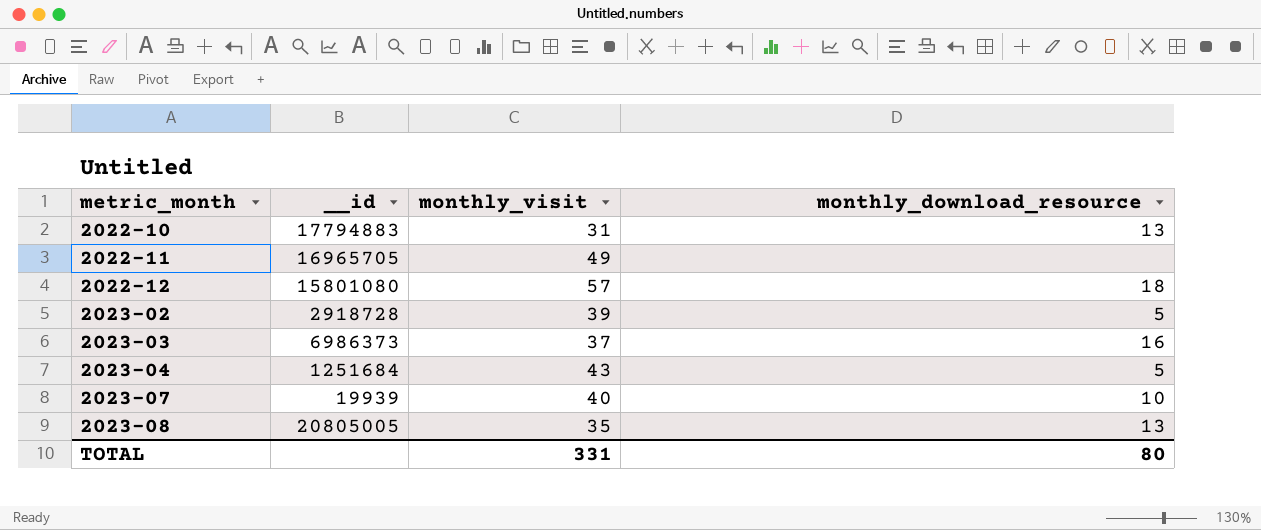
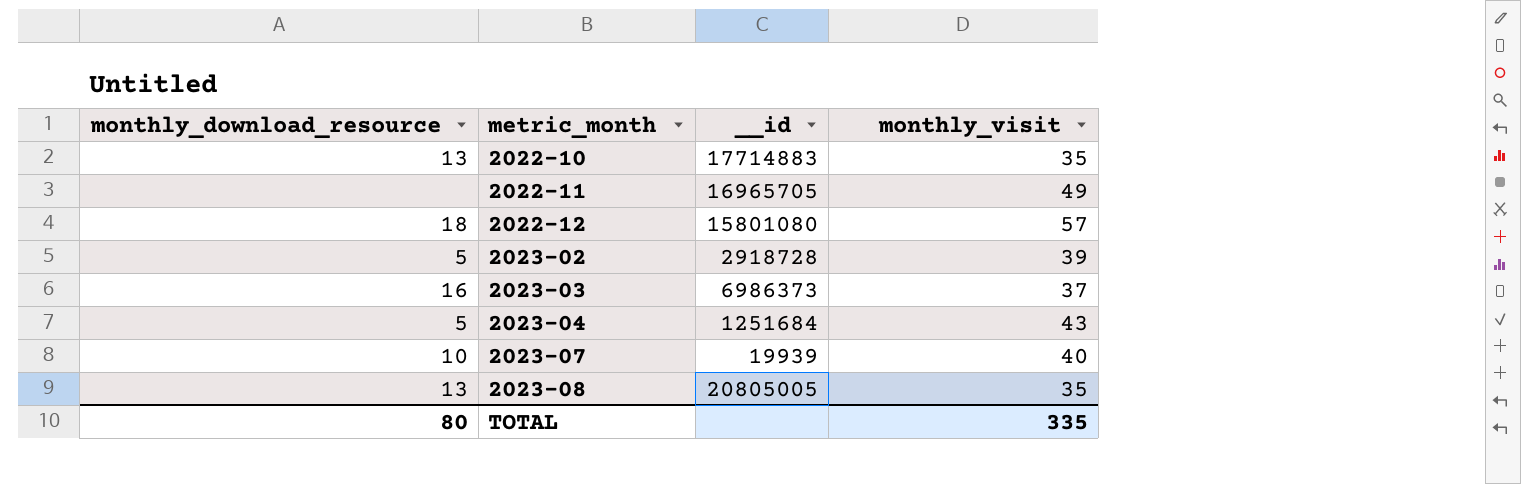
column monthly_download_resource | position: 4 -> 1
2022-10 | __id: 17794883 -> 17714883
2022-10 | monthly_visit: 31 -> 35
TOTAL | monthly_visit: 331 -> 335

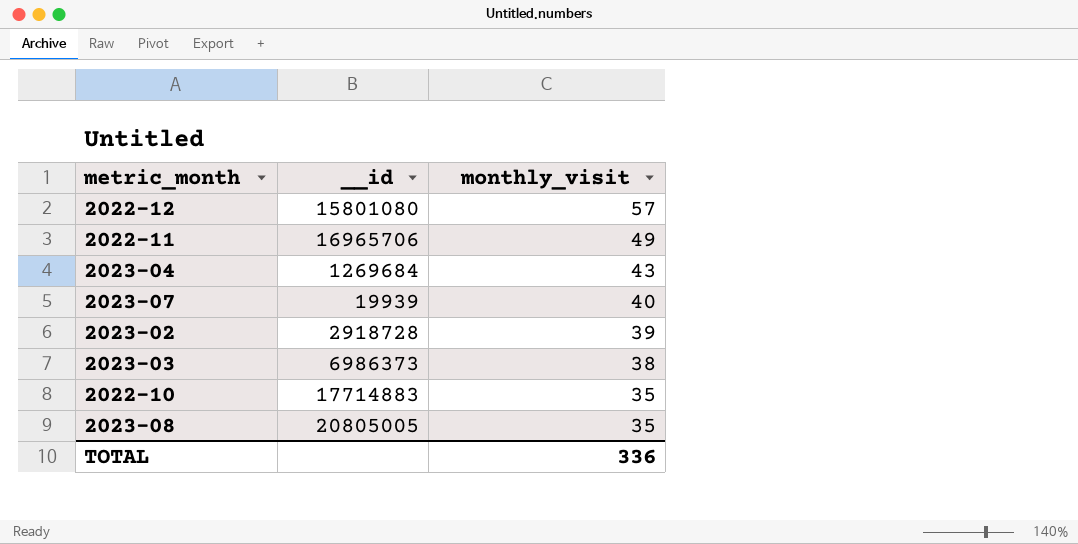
row order: metric_month ascending -> monthly_visit descending
column monthly_download_resource | position: 1 -> none
2022-11 | __id: 16965705 -> 16965706
2023-04 | __id: 1251684 -> 1269684
2023-03 | monthly_visit: 37 -> 38
TOTAL | monthly_visit: 335 -> 336

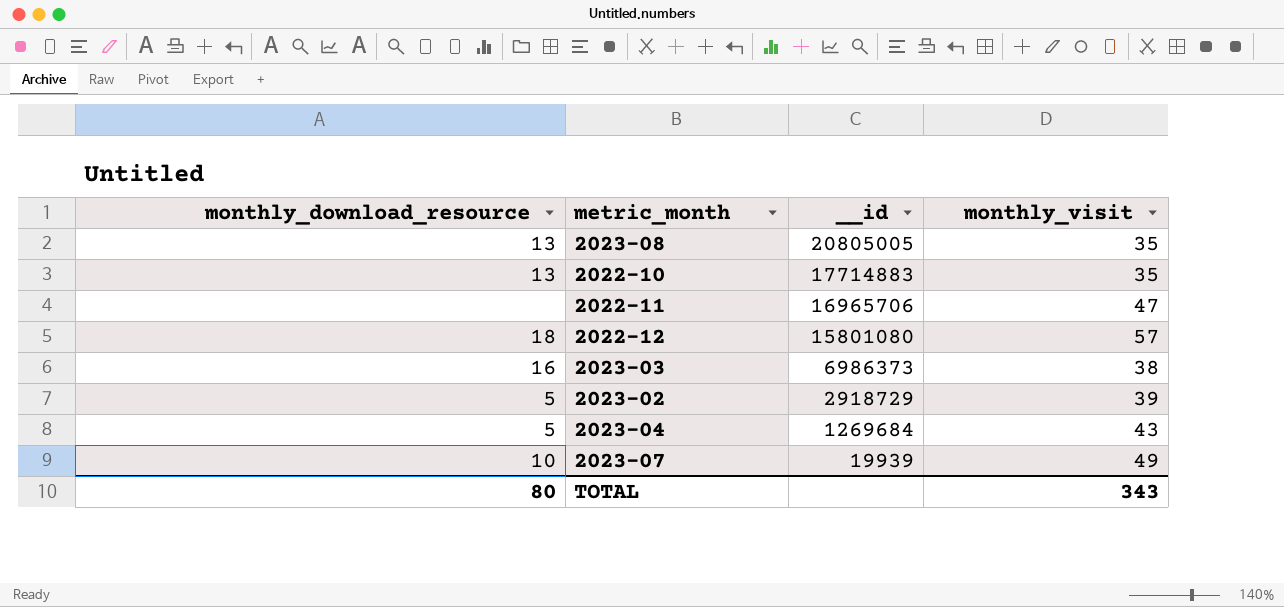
row order: monthly_visit descending -> __id descending
column monthly_download_resource | position: none -> 1
2022-11 | monthly_visit: 49 -> 47
2023-02 | __id: 2918728 -> 2918729
2023-07 | monthly_visit: 40 -> 49
TOTAL | monthly_visit: 336 -> 343

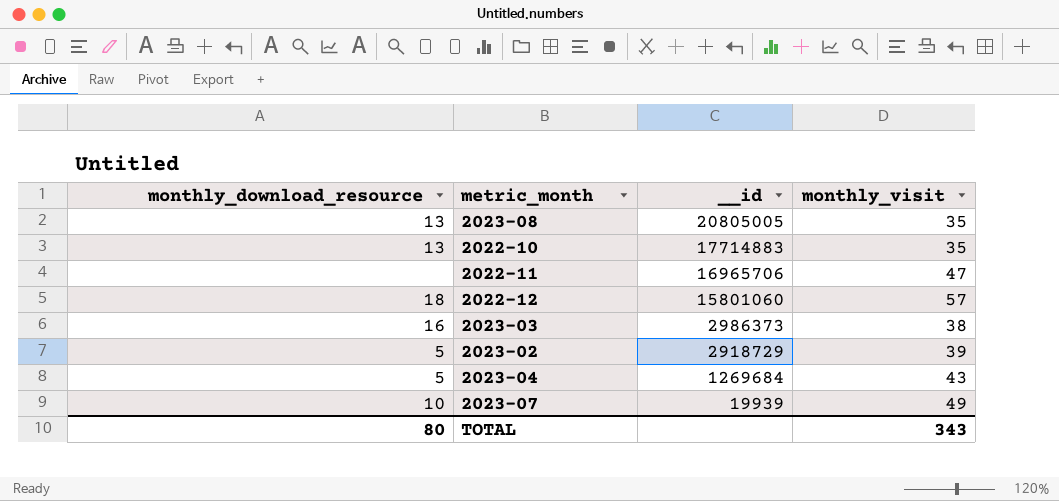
2022-12 | __id: 15801080 -> 15801060
2023-03 | __id: 6986373 -> 2986373

